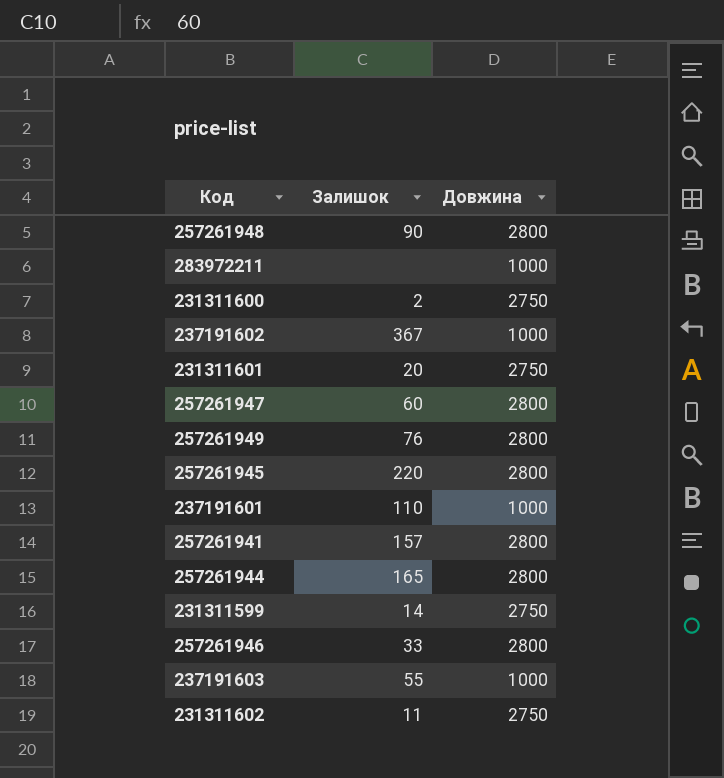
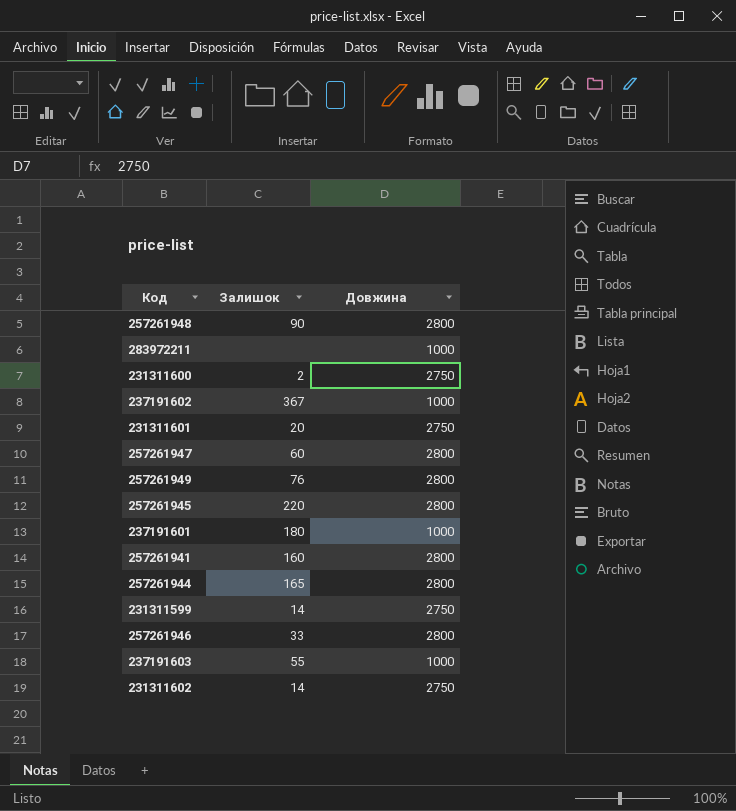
237191601 | Залишок: 110 -> 180
257261941 | Залишок: 157 -> 160
231311602 | Залишок: 11 -> 14

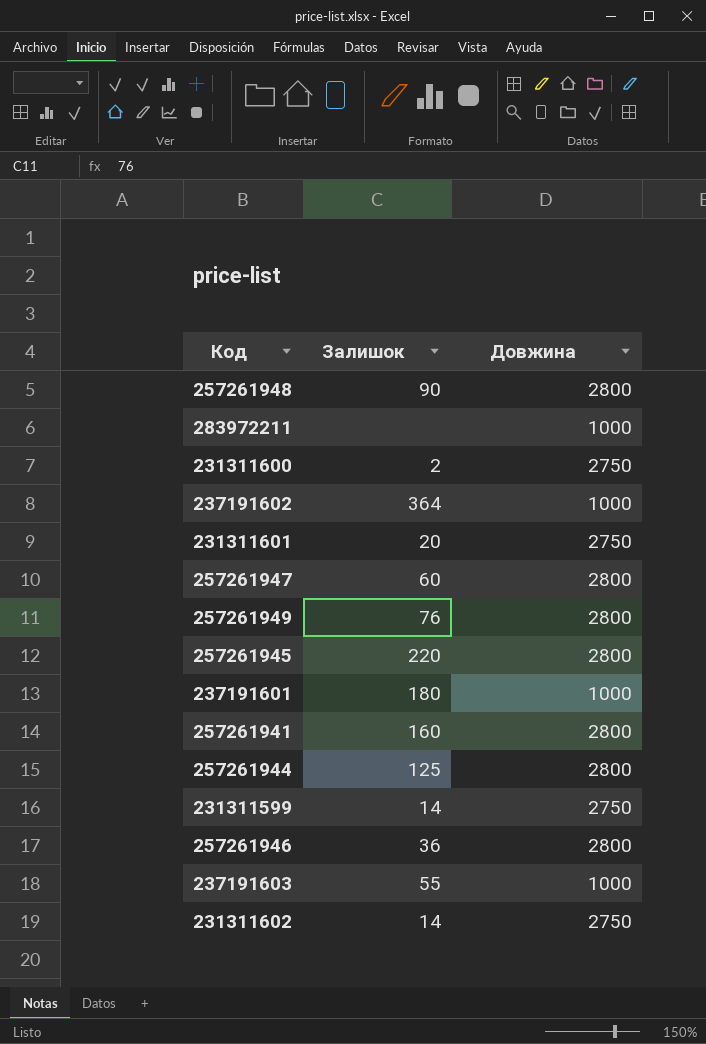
237191602 | Залишок: 367 -> 364
257261944 | Залишок: 165 -> 125
257261946 | Залишок: 33 -> 36

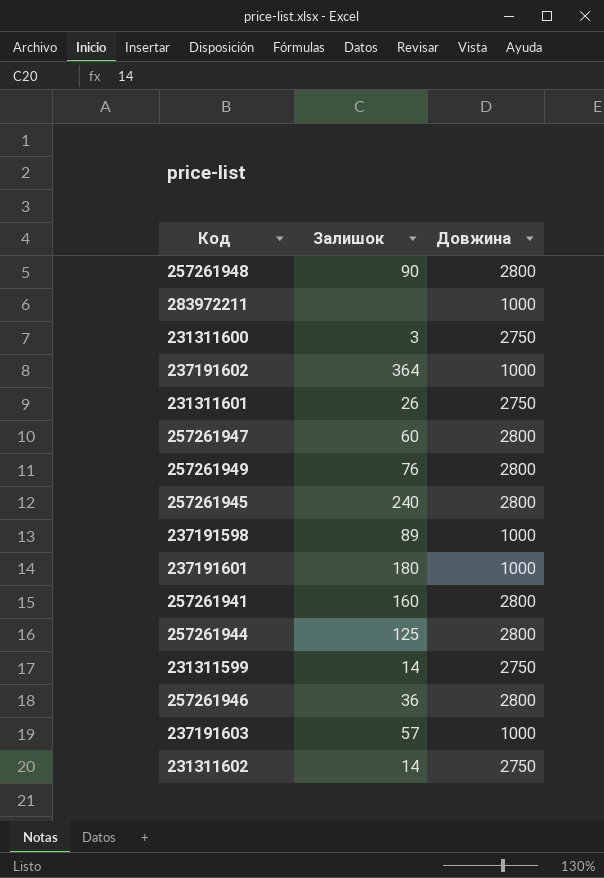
231311600 | Залишок: 2 -> 3
231311601 | Залишок: 20 -> 26
257261945 | Залишок: 220 -> 240
row 237191598: none -> 89 | 1000
237191603 | Залишок: 55 -> 57

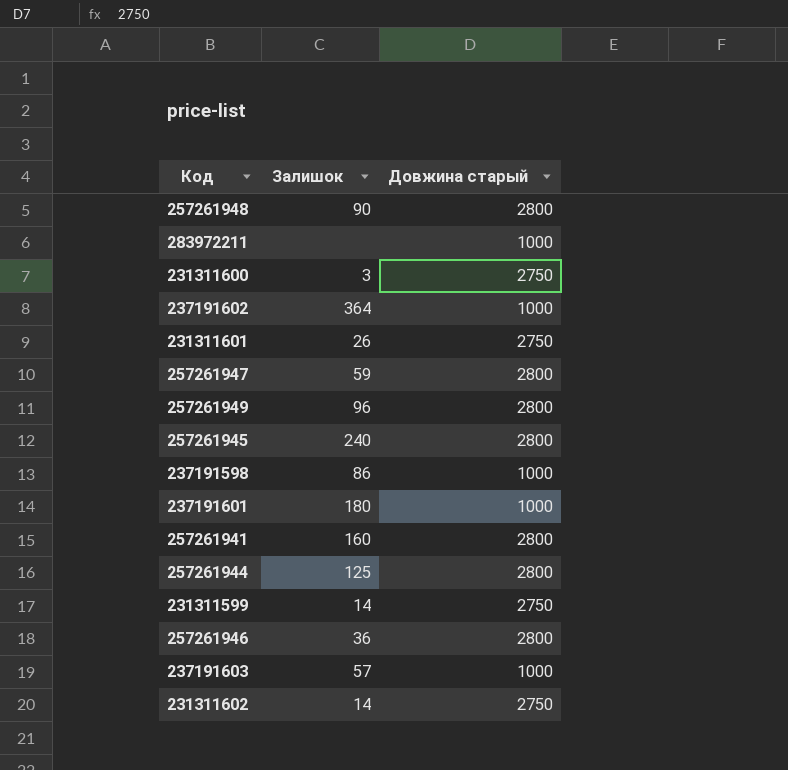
column name: Довжина -> Довжина старый
257261947 | Залишок: 60 -> 59
257261949 | Залишок: 76 -> 96
237191598 | Залишок: 89 -> 86

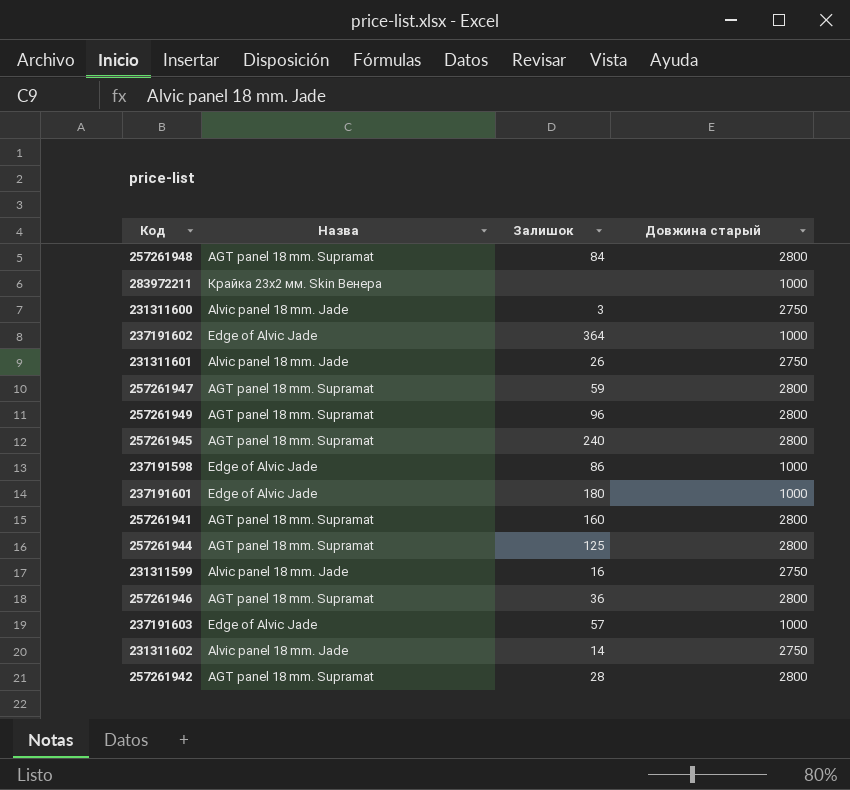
column Назва | position: none -> 2
257261948 | Залишок: 90 -> 84
231311599 | Залишок: 14 -> 16
row 257261942: none -> AGT panel 18 mm. Supramat | 28 | 2800

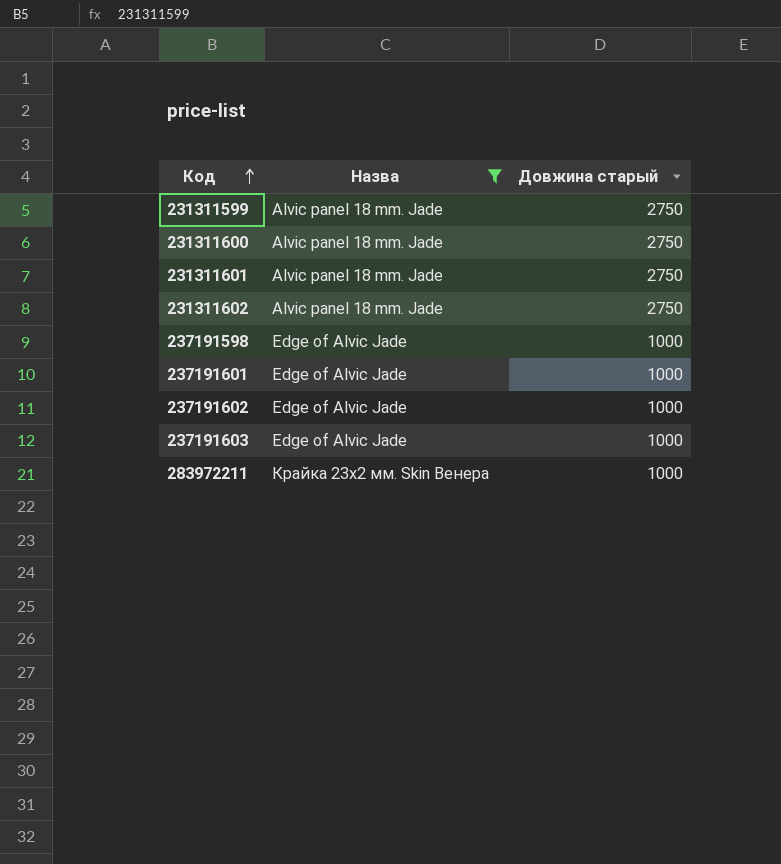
filter: none -> Назва != AGT panel 18 mm. Supramat
row order: none -> Код ascending
column Залишок | position: 3 -> none

